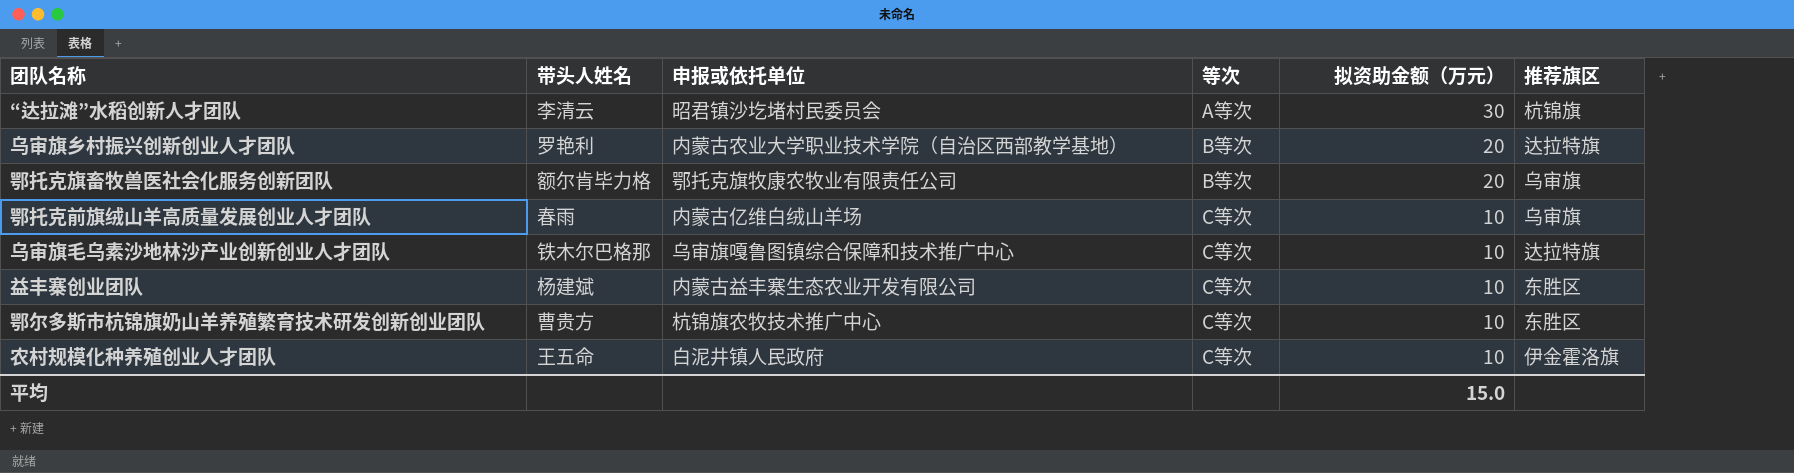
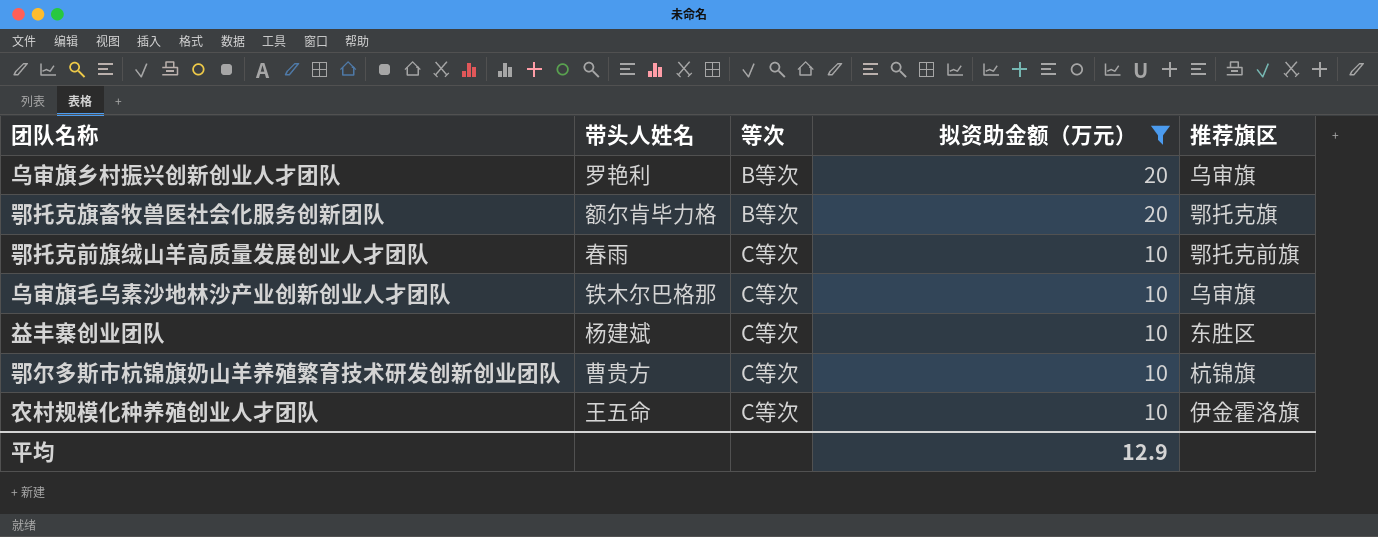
filter: none -> 拟资助金额（万元） != 30
column 申报或依托单位 | position: 3 -> none
乌审旗乡村振兴创新创业人才团队 | 推荐旗区: 达拉特旗 -> 乌审旗
鄂托克旗畜牧兽医社会化服务创新团队 | 推荐旗区: 乌审旗 -> 鄂托克旗
鄂托克前旗绒山羊高质量发展创业人才团队 | 推荐旗区: 乌审旗 -> 鄂托克前旗
乌审旗毛乌素沙地林沙产业创新创业人才团队 | 推荐旗区: 达拉特旗 -> 乌审旗
鄂尔多斯市杭锦旗奶山羊养殖繁育技术研发创新创业团队 | 推荐旗区: 东胜区 -> 杭锦旗
平均 | 拟资助金额（万元）: 15.0 -> 12.9

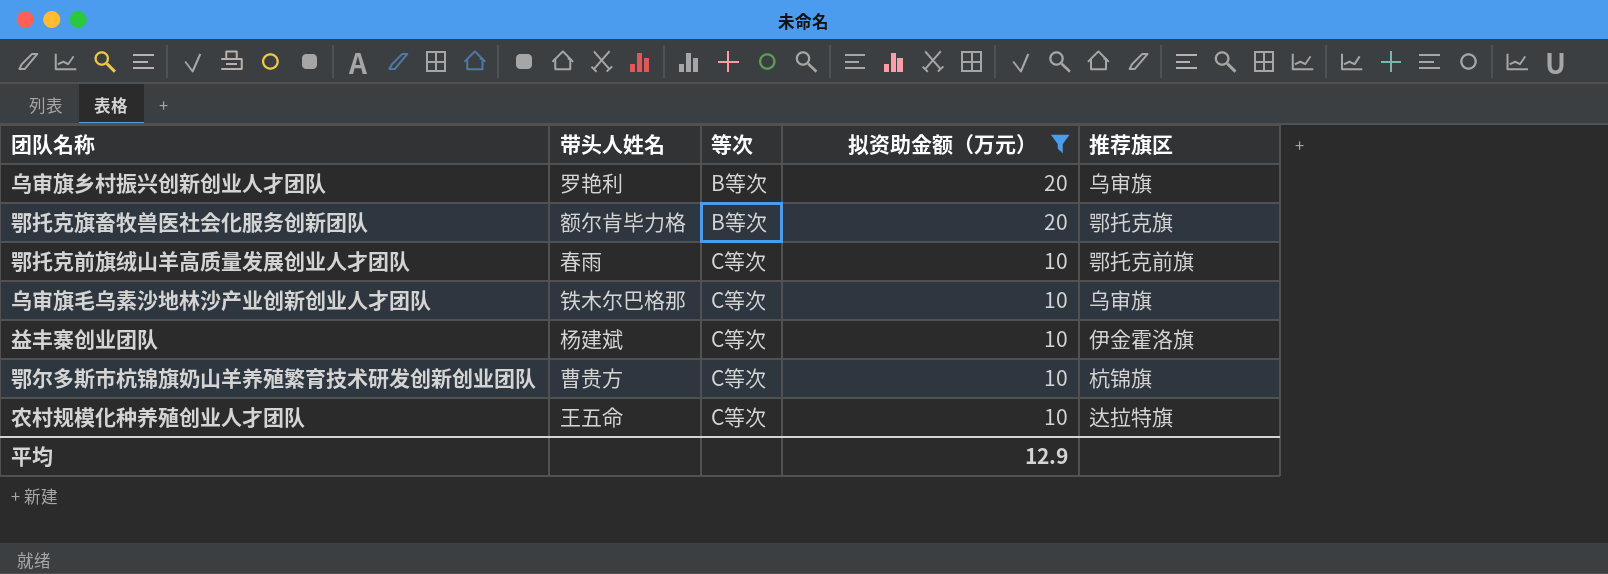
益丰寨创业团队 | 推荐旗区: 东胜区 -> 伊金霍洛旗
农村规模化种养殖创业人才团队 | 推荐旗区: 伊金霍洛旗 -> 达拉特旗

